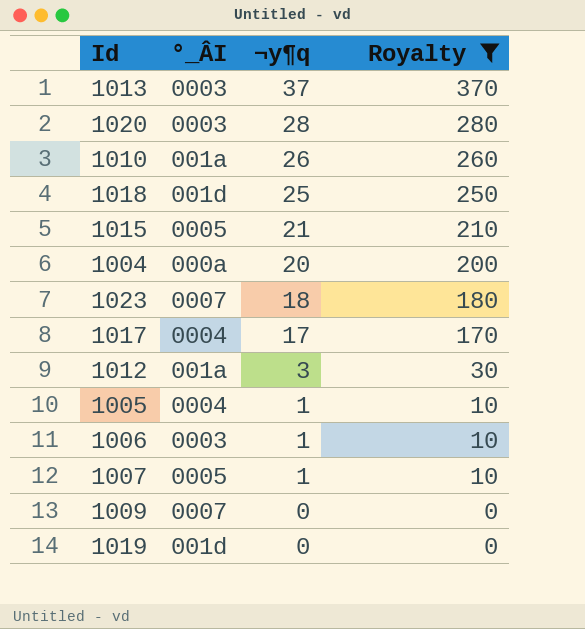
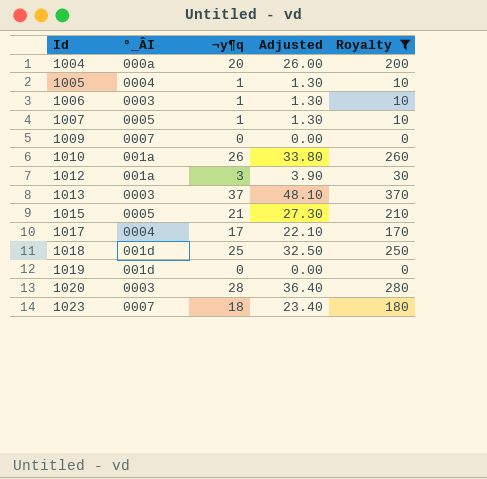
row order: ¬y¶q descending -> Id ascending
column Adjusted | formula: none -> [¬y¶q] * 1.3

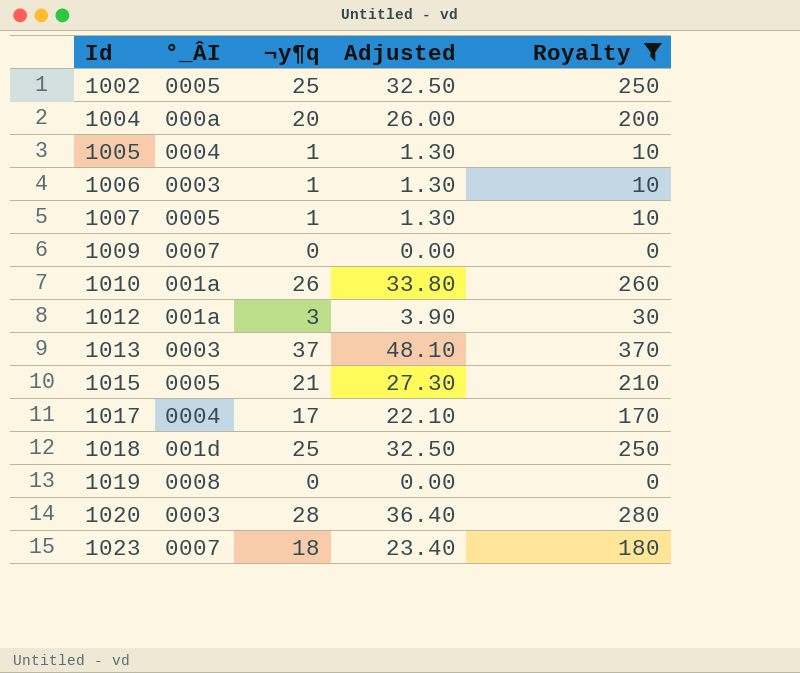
row 1002: none -> 0005 | 25 | 32.50 | 250
1019 | °_ÂI: 001d -> 0008

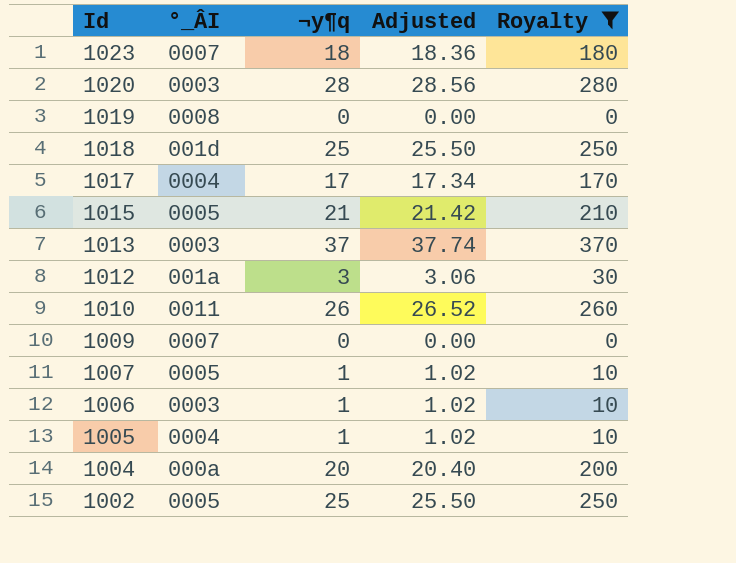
row order: Id ascending -> Id descending
column Adjusted | formula: [¬y¶q] * 1.3 -> [¬y¶q] * 1.02
1010 | °_ÂI: 001a -> 0011

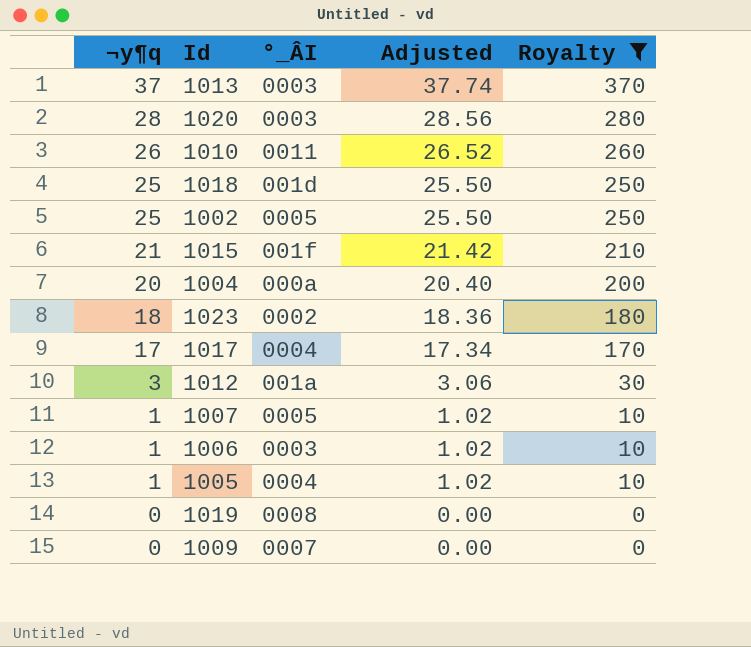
row order: Id descending -> ¬y¶q descending
column ¬y¶q | position: 3 -> 1
1015 | °_ÂI: 0005 -> 001f
1023 | °_ÂI: 0007 -> 0002

